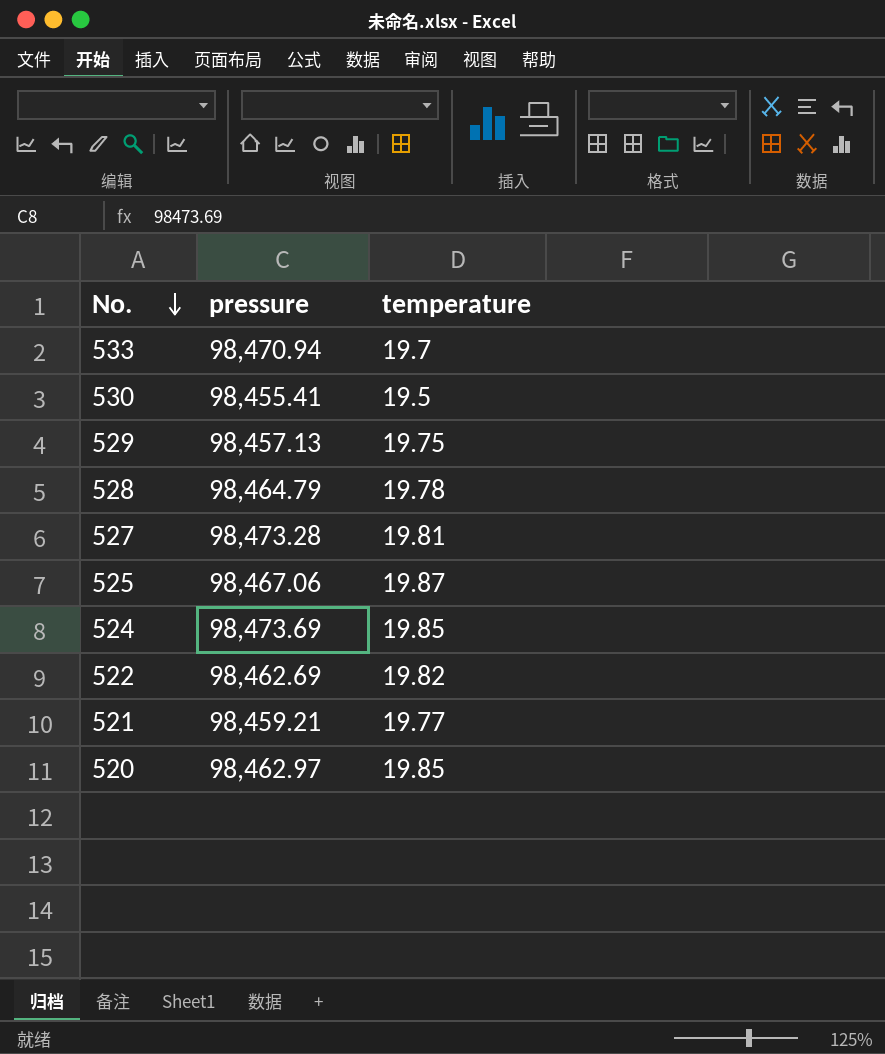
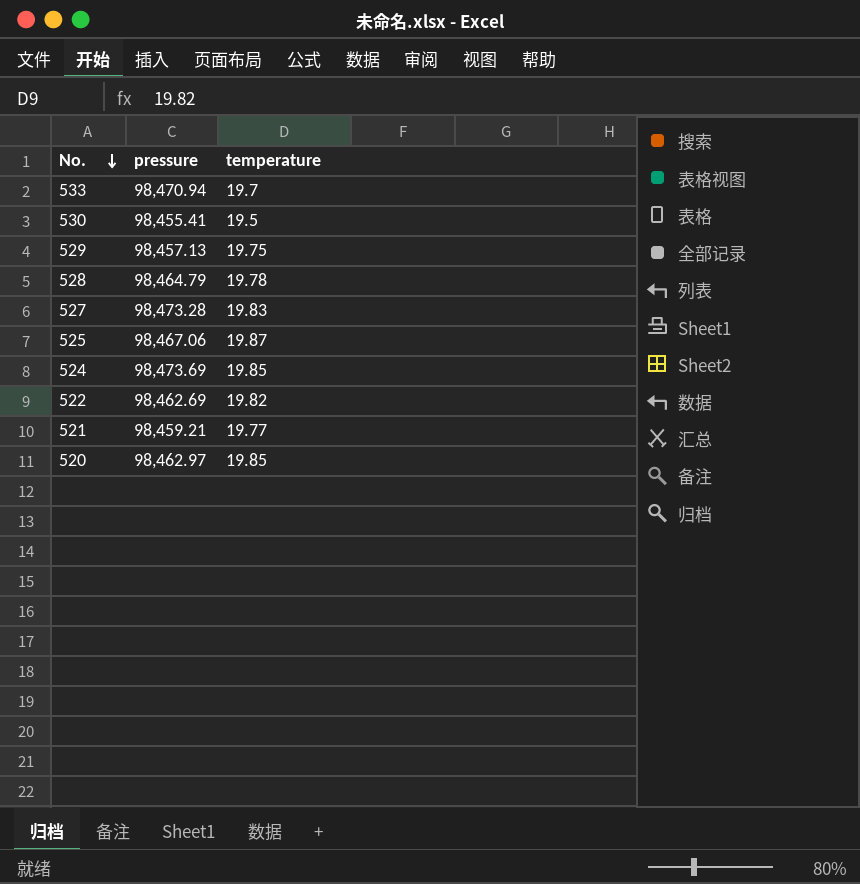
527 | temperature: 19.81 -> 19.83

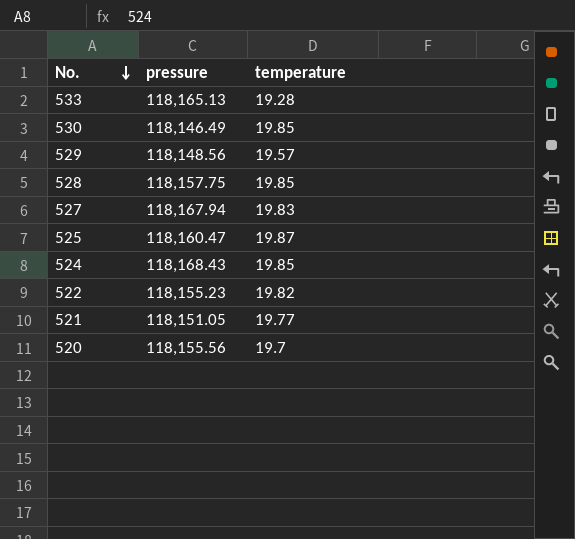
533 | pressure: 98,470.94 -> 118,165.13
533 | temperature: 19.7 -> 19.28
530 | pressure: 98,455.41 -> 118,146.49
530 | temperature: 19.5 -> 19.85
529 | pressure: 98,457.13 -> 118,148.56
529 | temperature: 19.75 -> 19.57
528 | pressure: 98,464.79 -> 118,157.75
528 | temperature: 19.78 -> 19.85
527 | pressure: 98,473.28 -> 118,167.94
525 | pressure: 98,467.06 -> 118,160.47
524 | pressure: 98,473.69 -> 118,168.43
522 | pressure: 98,462.69 -> 118,155.23
521 | pressure: 98,459.21 -> 118,151.05
520 | pressure: 98,462.97 -> 118,155.56
520 | temperature: 19.85 -> 19.7

